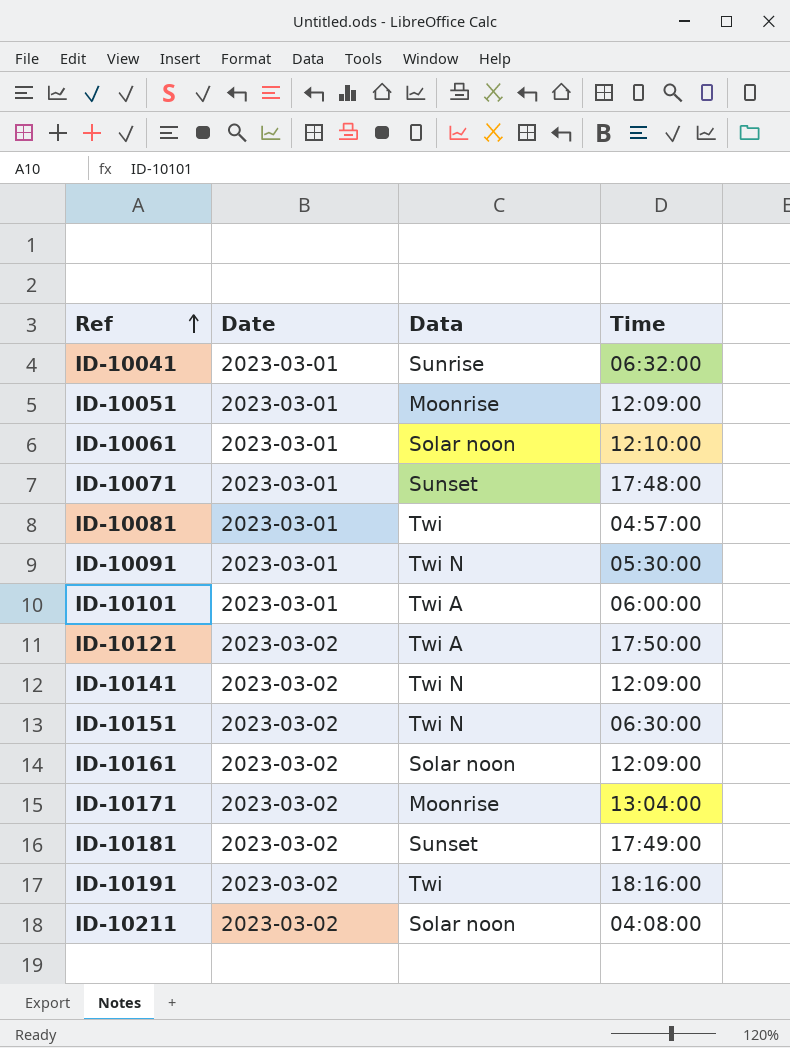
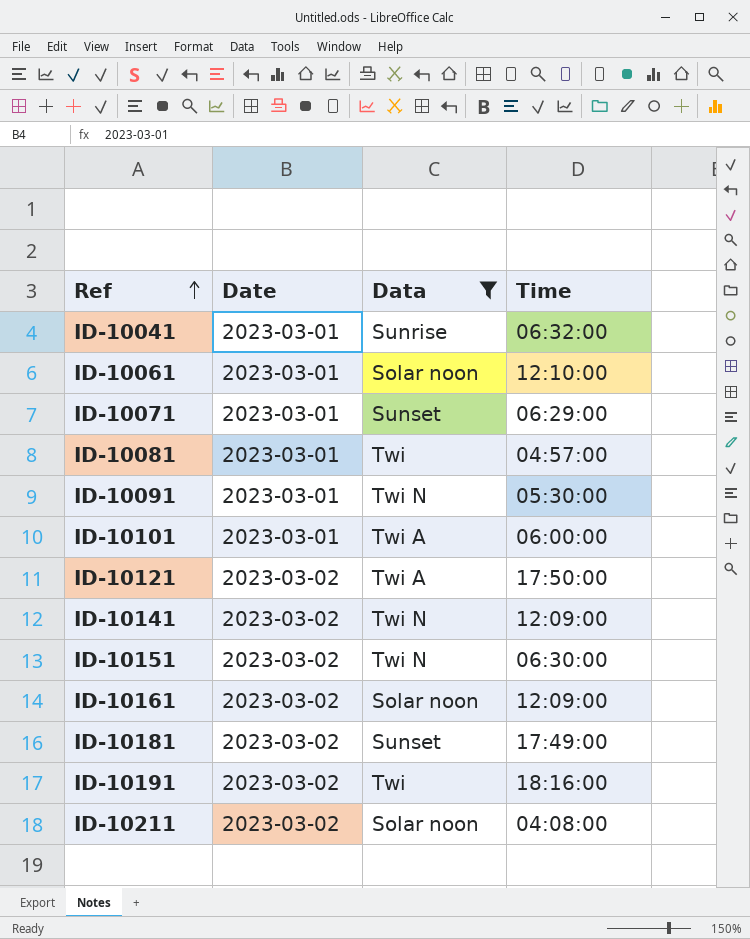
filter: none -> Data != Moonrise
ID-10071 | Time: 17:48:00 -> 06:29:00

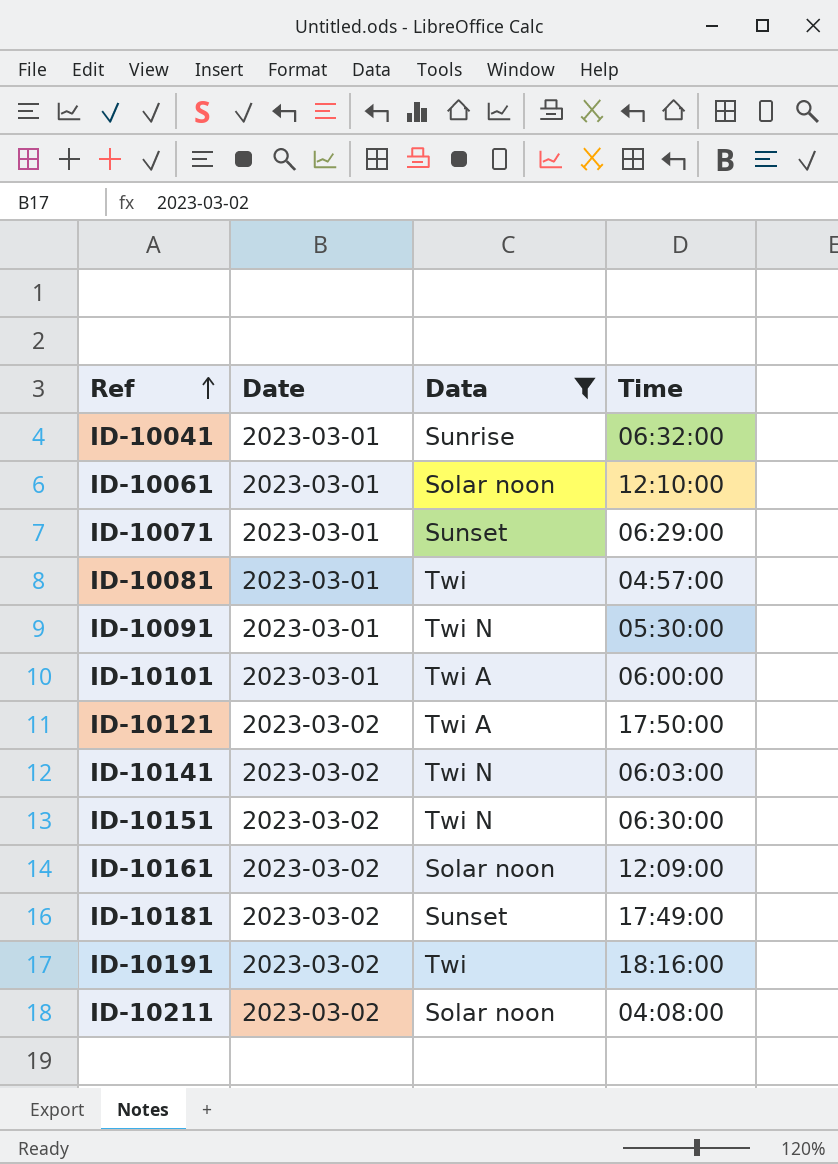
ID-10141 | Time: 12:09:00 -> 06:03:00

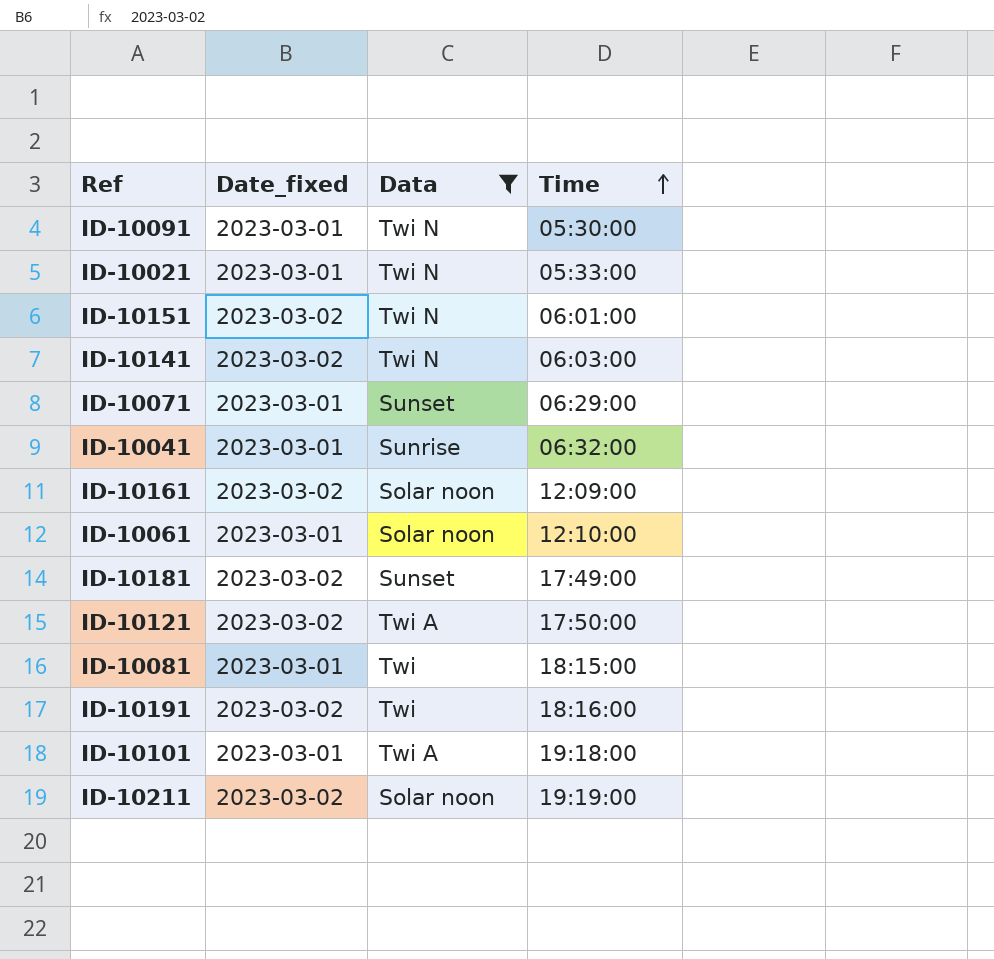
row order: Ref ascending -> Time ascending
column name: Date -> Date_fixed
row ID-10021: none -> 2023-03-01 | Twi N | 05:33:00
ID-10151 | Time: 06:30:00 -> 06:01:00
ID-10081 | Time: 04:57:00 -> 18:15:00
ID-10101 | Time: 06:00:00 -> 19:18:00
ID-10211 | Time: 04:08:00 -> 19:19:00

